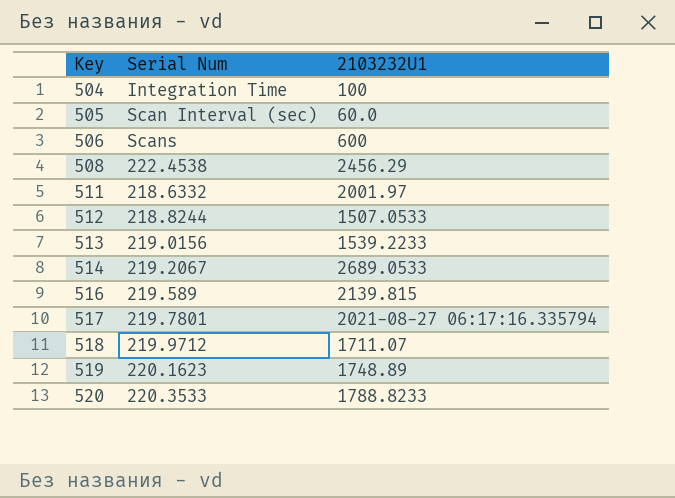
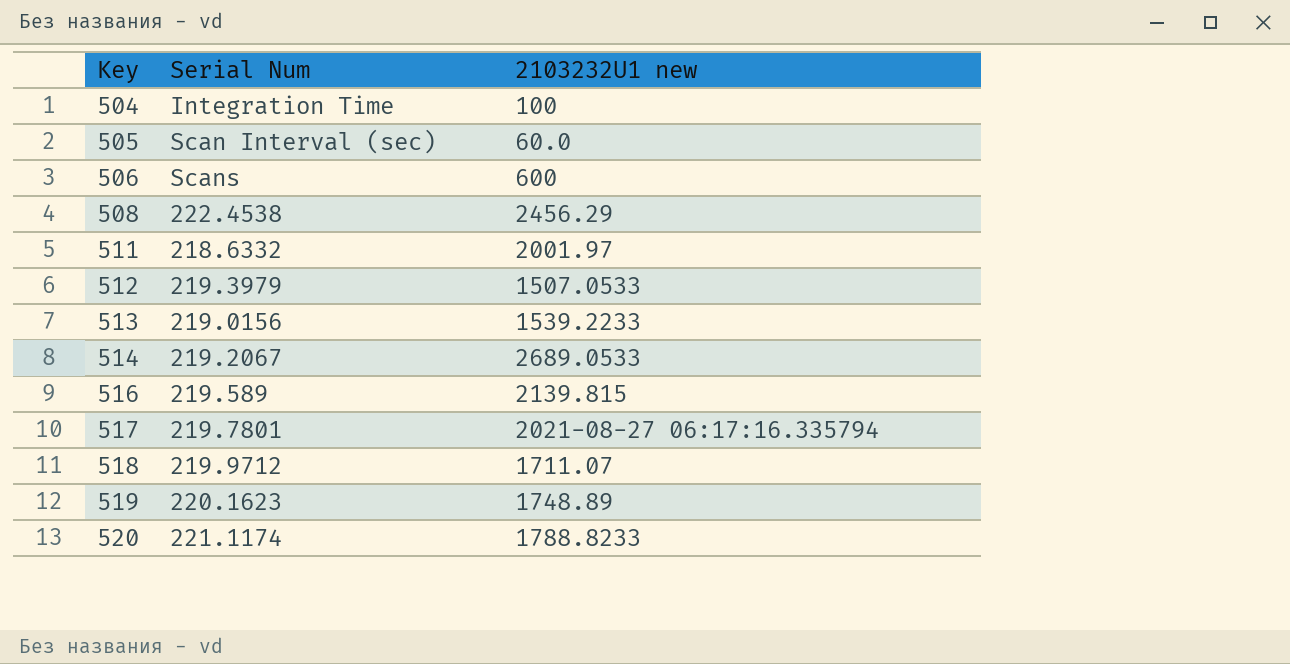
column name: 2103232U1 -> 2103232U1 new
512 | Serial Num: 218.8244 -> 219.3979
520 | Serial Num: 220.3533 -> 221.1174

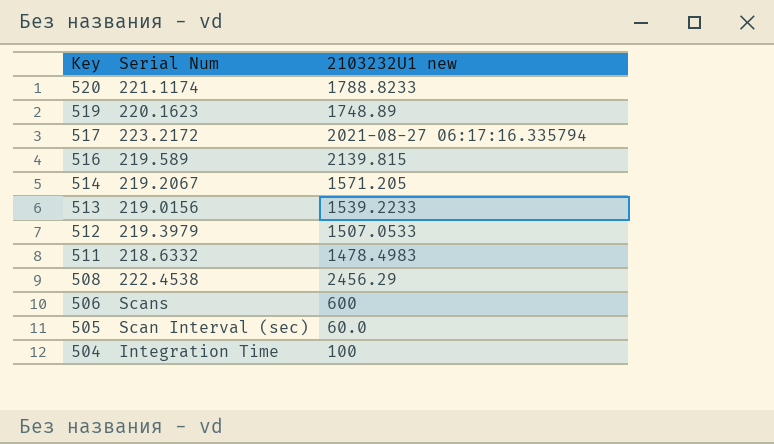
row order: Key ascending -> Key descending
row 518: 219.9712 | 1711.07 -> none
517 | Serial Num: 219.7801 -> 223.2172
514 | 2103232U1 new: 2689.0533 -> 1571.205
511 | 2103232U1 new: 2001.97 -> 1478.4983

